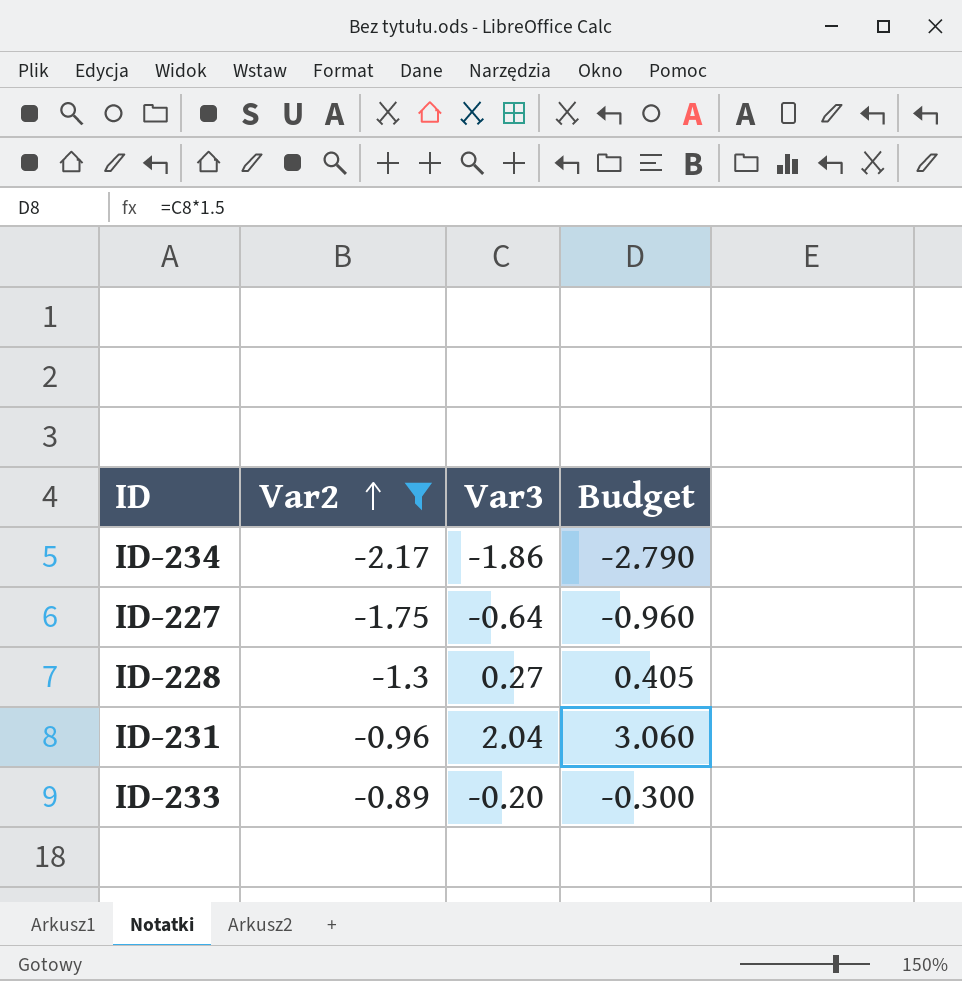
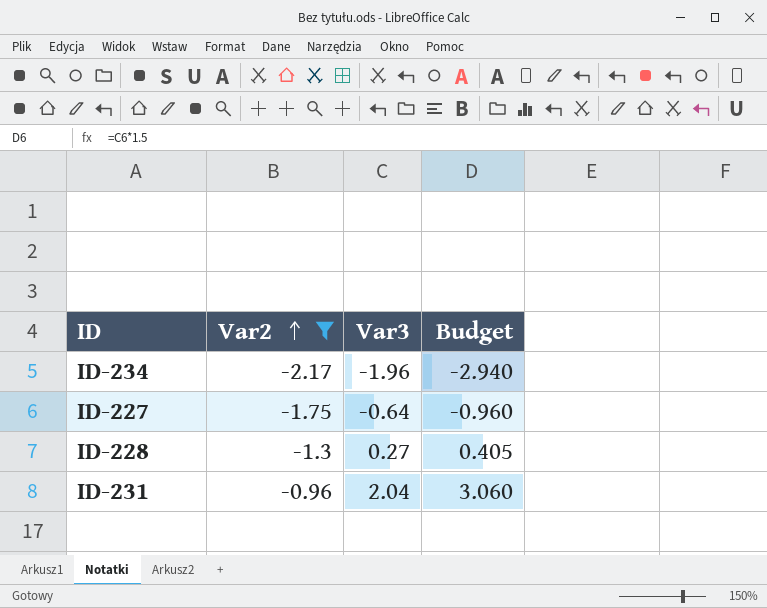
row ID-233: -0.89 | -0.20 | -0.300 -> none
ID-234 | Var3: -1.86 -> -1.96
ID-234 | Budget: -2.790 -> -2.940

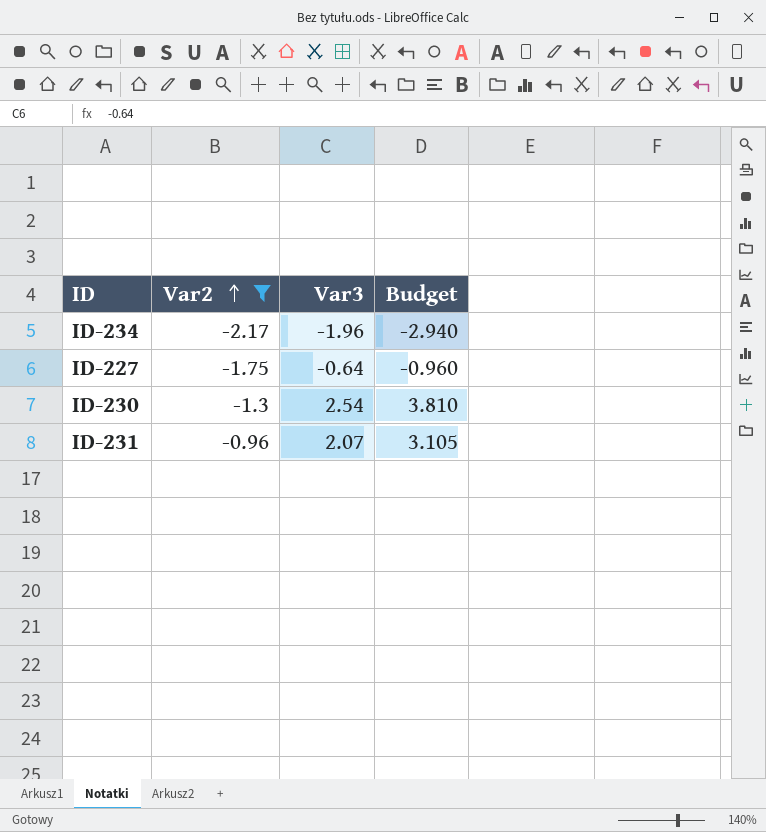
row ID-228: -1.3 | 0.27 | 0.405 -> none
row ID-230: none -> -1.3 | 2.54 | 3.810
ID-231 | Var3: 2.04 -> 2.07
ID-231 | Budget: 3.060 -> 3.105

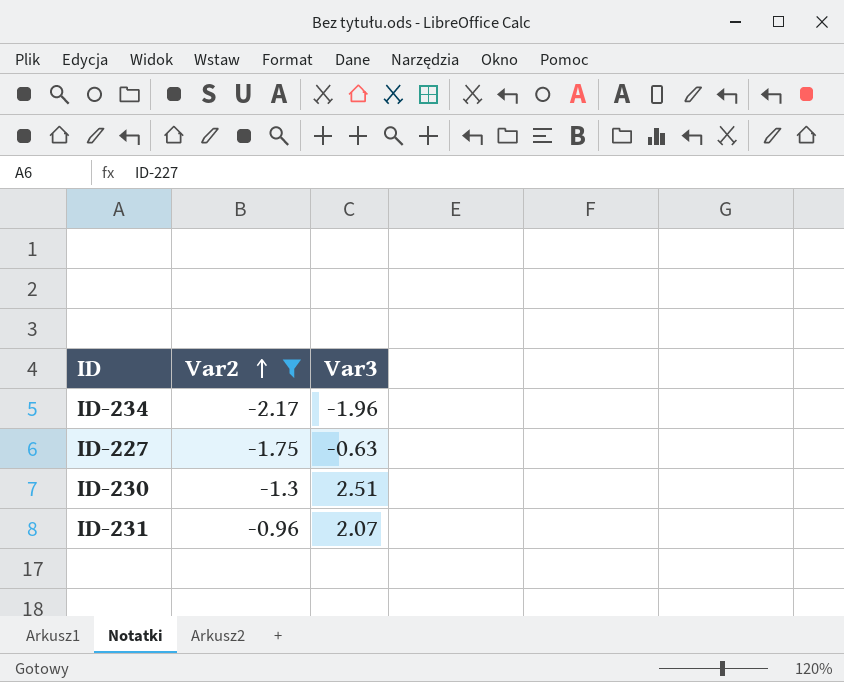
column Budget | formula: [Var3] * 1.5 -> none
ID-227 | Var3: -0.64 -> -0.63
ID-230 | Var3: 2.54 -> 2.51

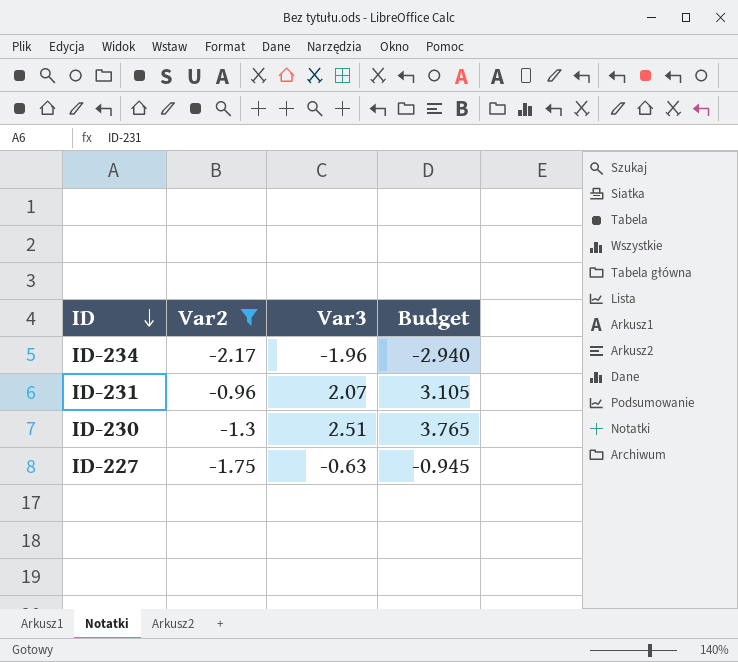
row order: Var2 ascending -> ID descending
column Budget | formula: none -> [Var3] * 1.5

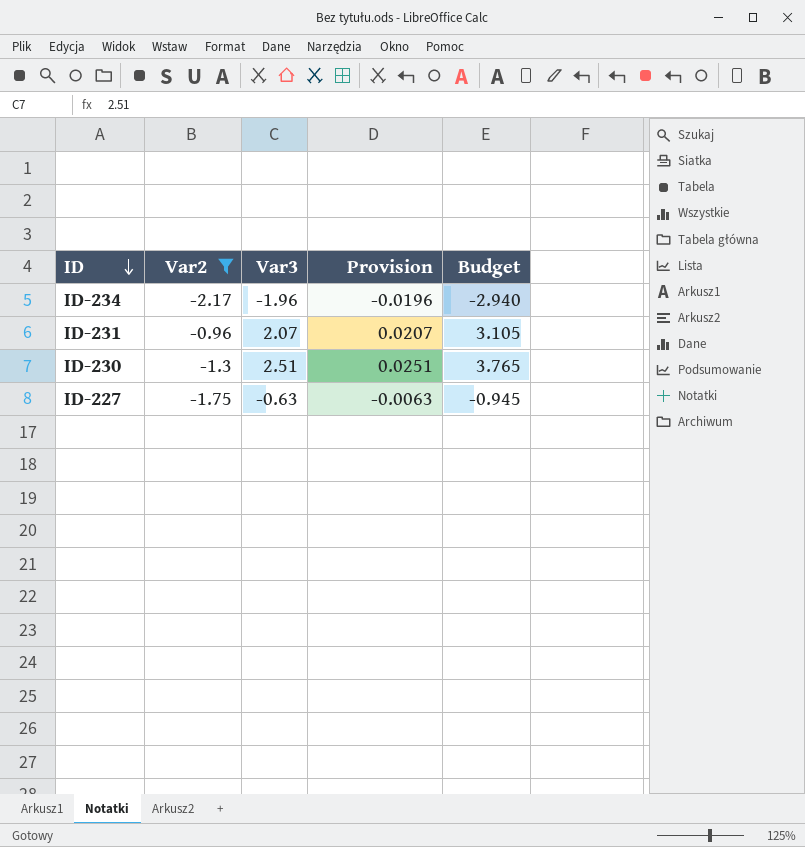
column Provision | formula: none -> [Var3] * 0.01

